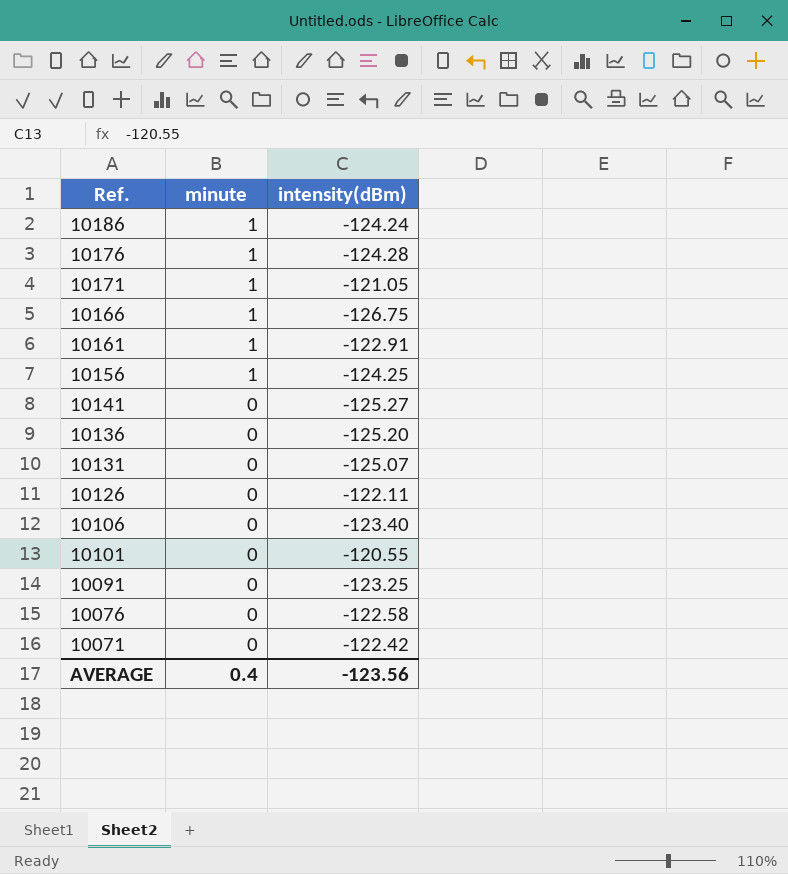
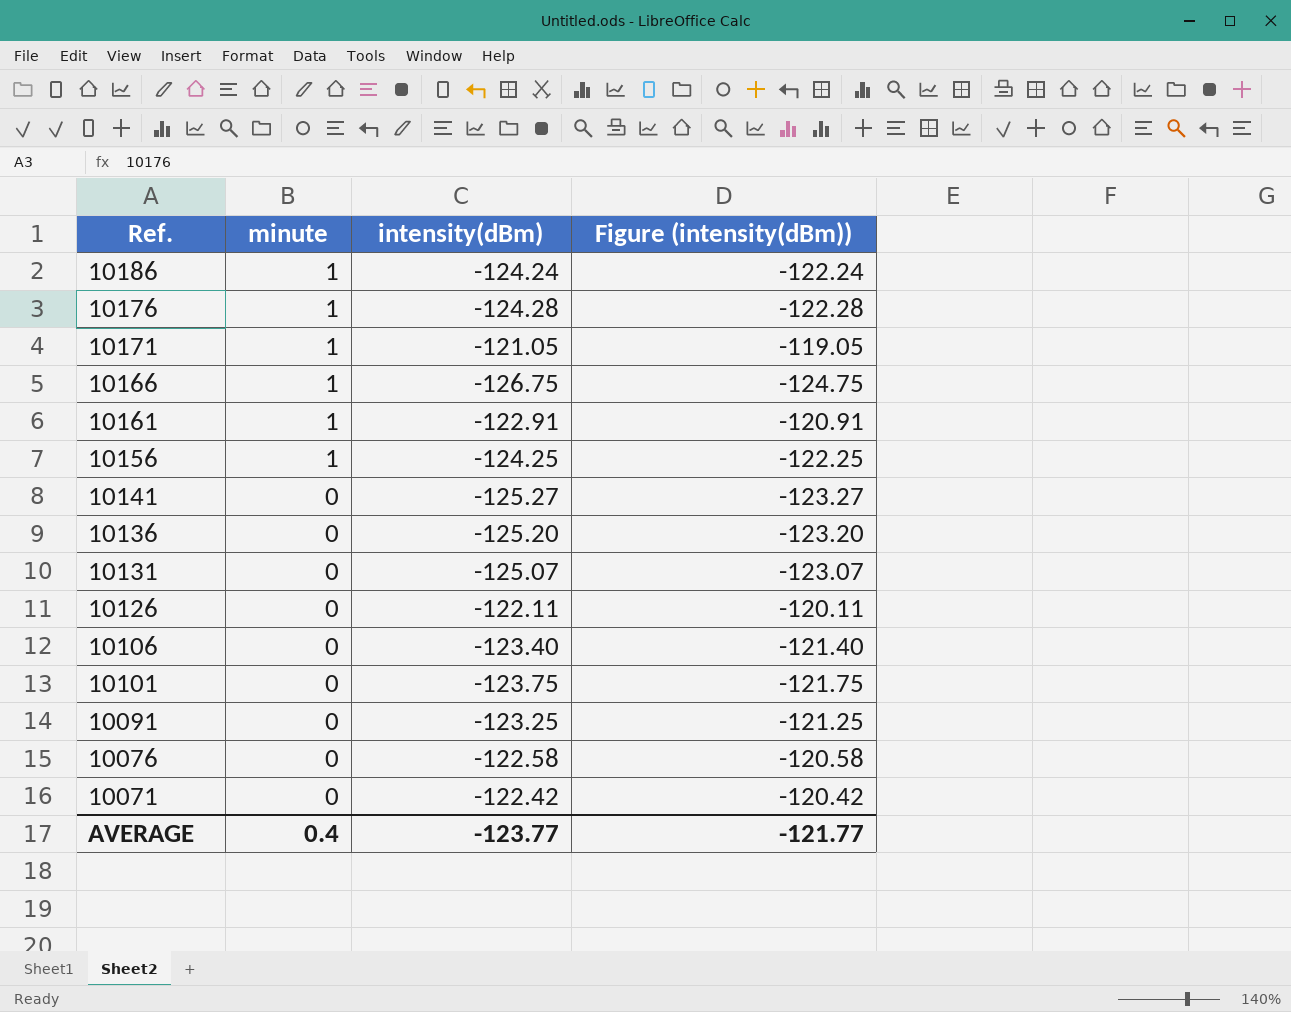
column Figure (intensity(dBm)) | formula: none -> [intensity(dBm)] + 2
10101 | intensity(dBm): -120.55 -> -123.75
AVERAGE | intensity(dBm): -123.56 -> -123.77

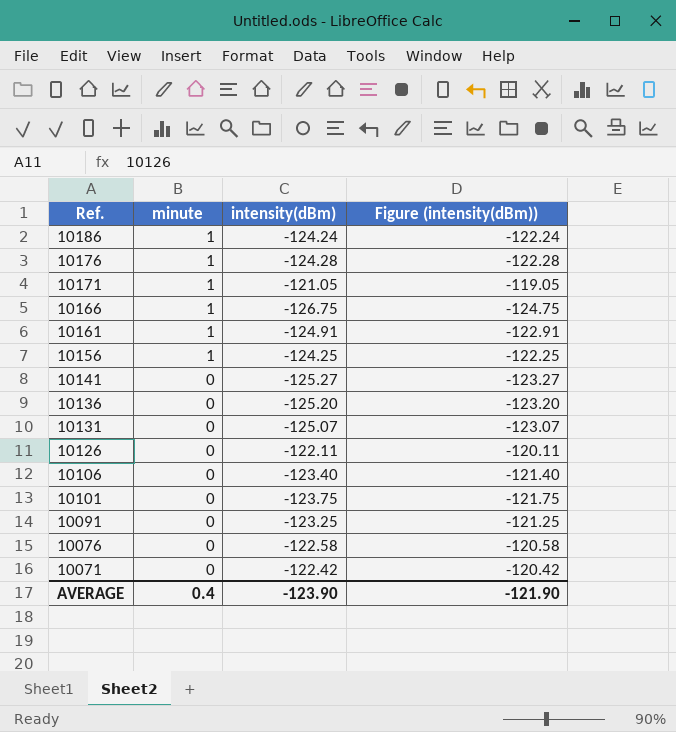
10161 | intensity(dBm): -122.91 -> -124.91
10161 | Figure (intensity(dBm)): -120.91 -> -122.91
AVERAGE | intensity(dBm): -123.77 -> -123.90
AVERAGE | Figure (intensity(dBm)): -121.77 -> -121.90

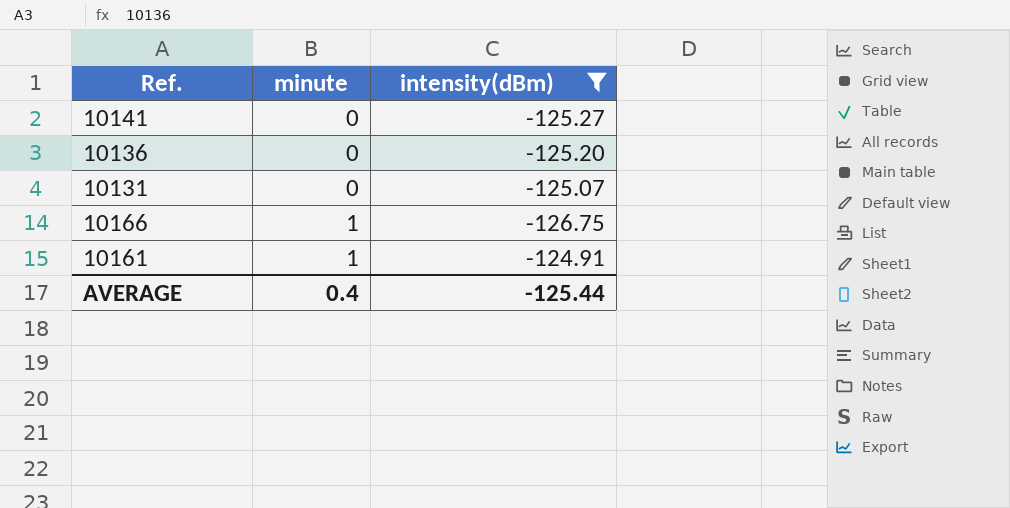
filter: none -> intensity(dBm) <= -124.91
row order: Ref. descending -> minute ascending
column Figure (intensity(dBm)) | formula: [intensity(dBm)] + 2 -> none
AVERAGE | intensity(dBm): -123.90 -> -125.44

